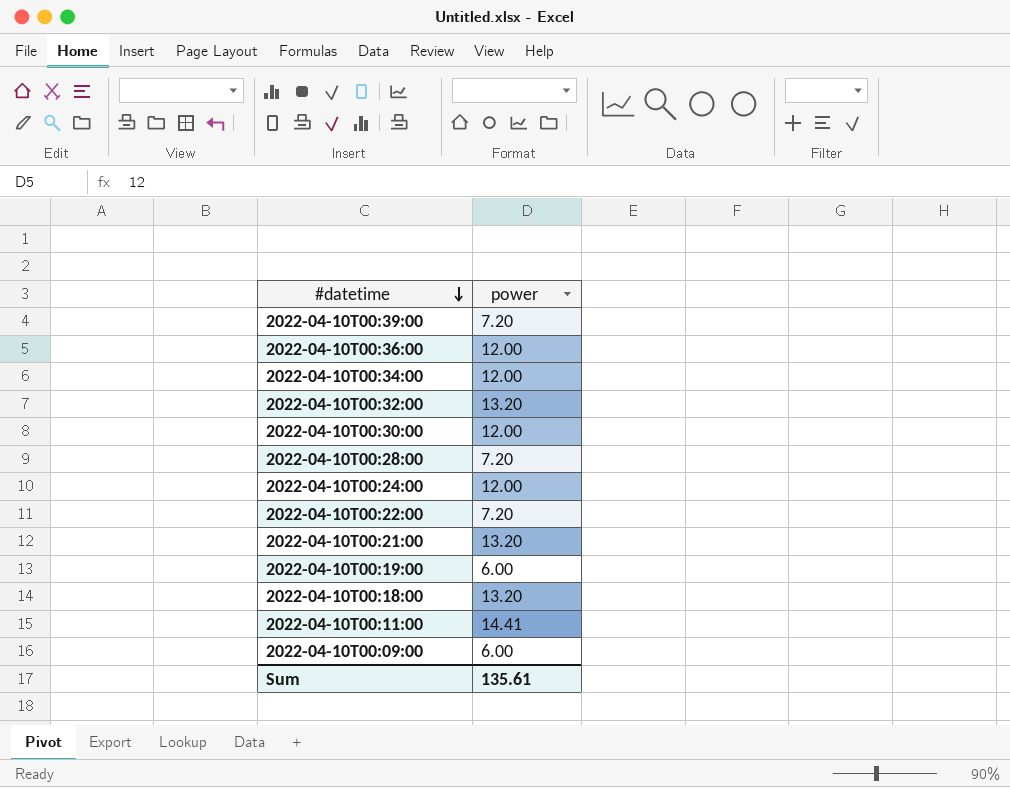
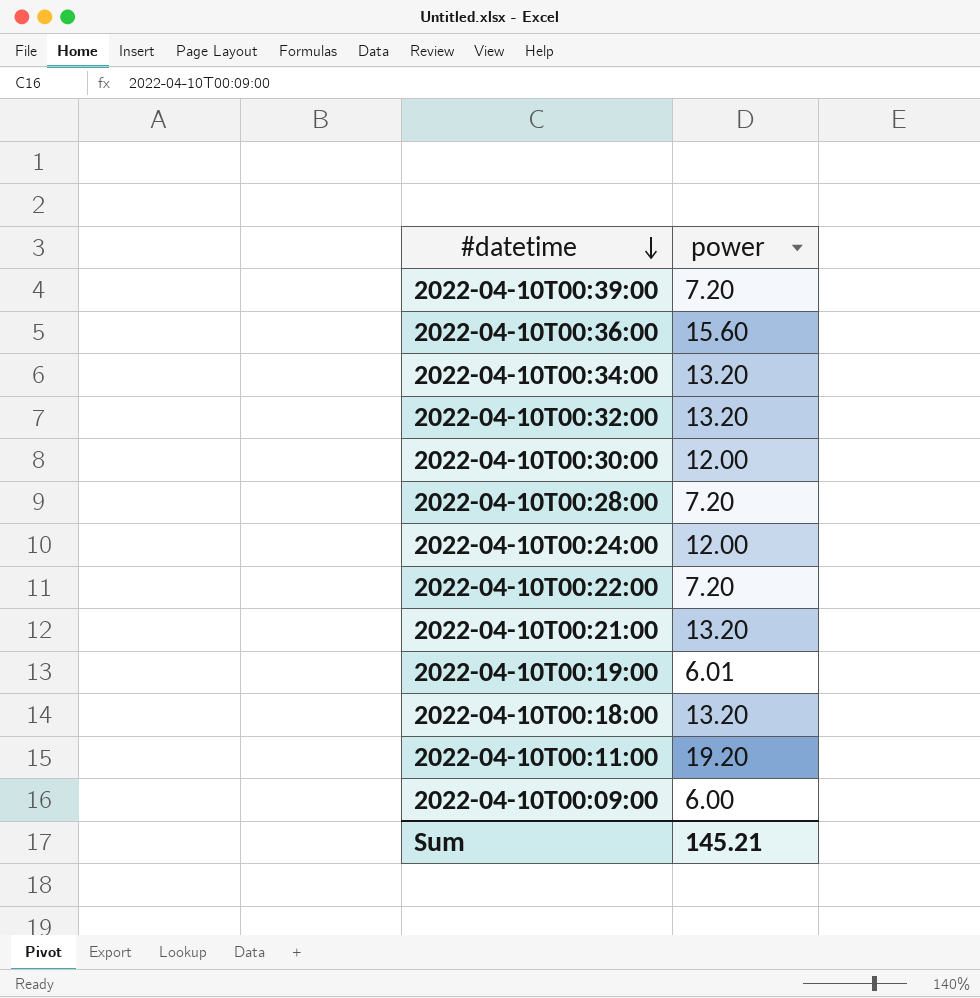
2022-04-10T00:36:00 | power: 12.00 -> 15.60
2022-04-10T00:34:00 | power: 12.00 -> 13.20
2022-04-10T00:19:00 | power: 6.00 -> 6.01
2022-04-10T00:11:00 | power: 14.41 -> 19.20
Sum | power: 135.61 -> 145.21

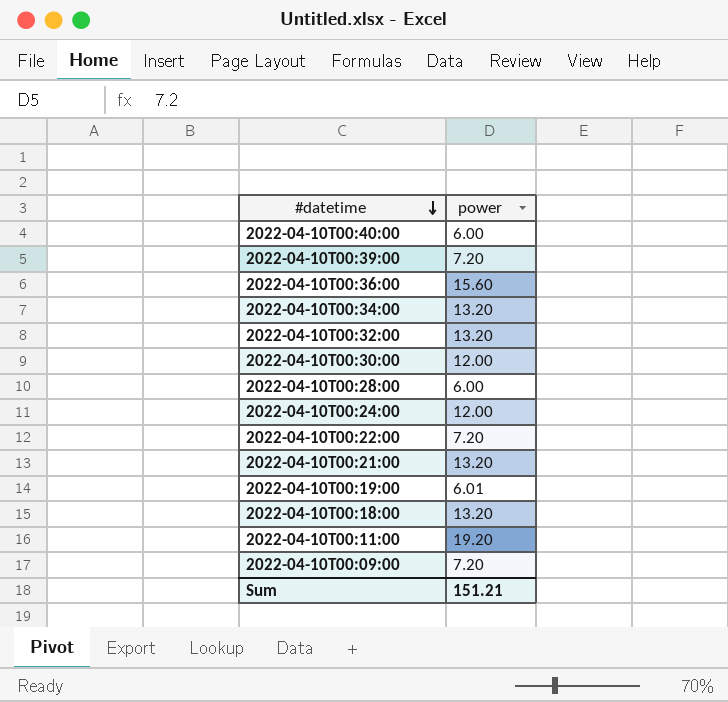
row 2022-04-10T00:40:00: none -> 6.00
2022-04-10T00:28:00 | power: 7.20 -> 6.00
2022-04-10T00:09:00 | power: 6.00 -> 7.20
Sum | power: 145.21 -> 151.21

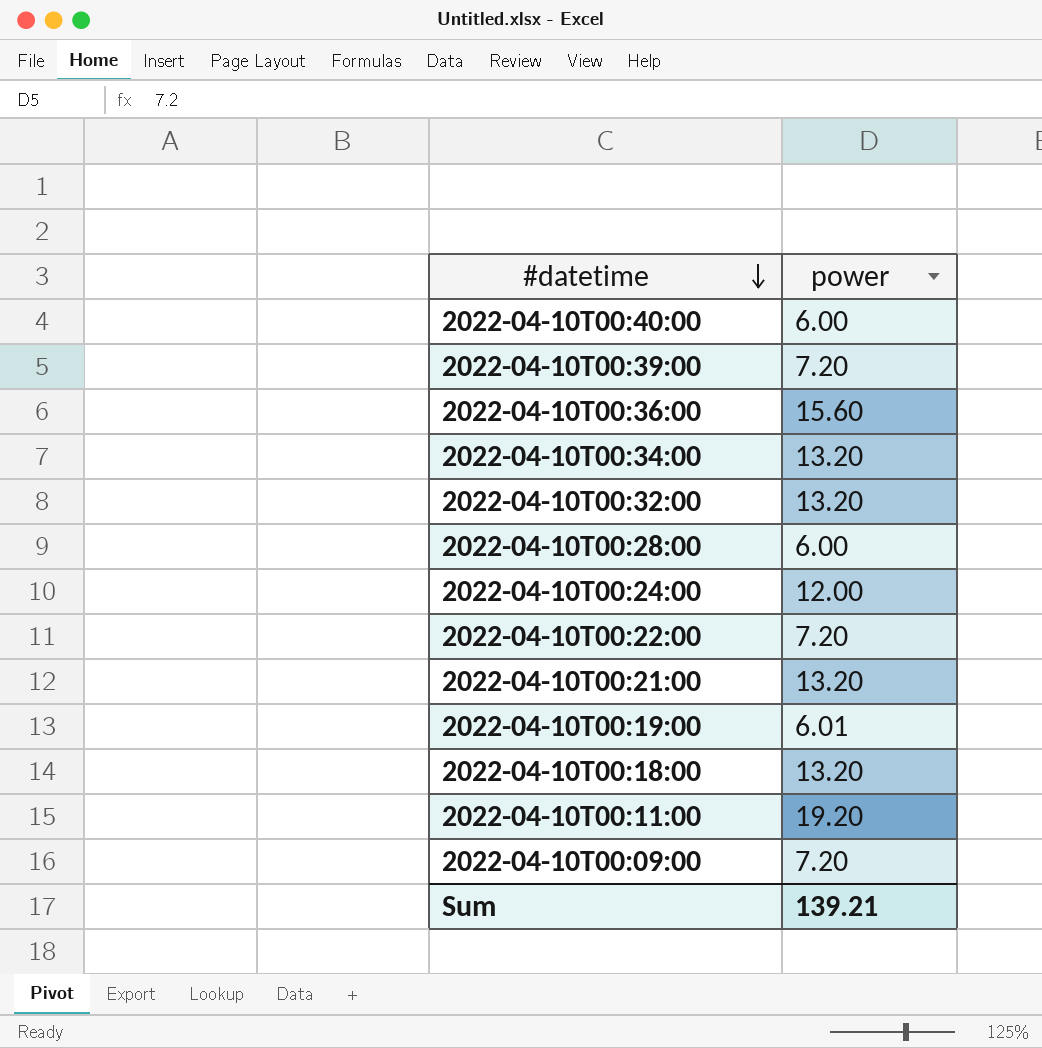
row 2022-04-10T00:30:00: 12.00 -> none
Sum | power: 151.21 -> 139.21

